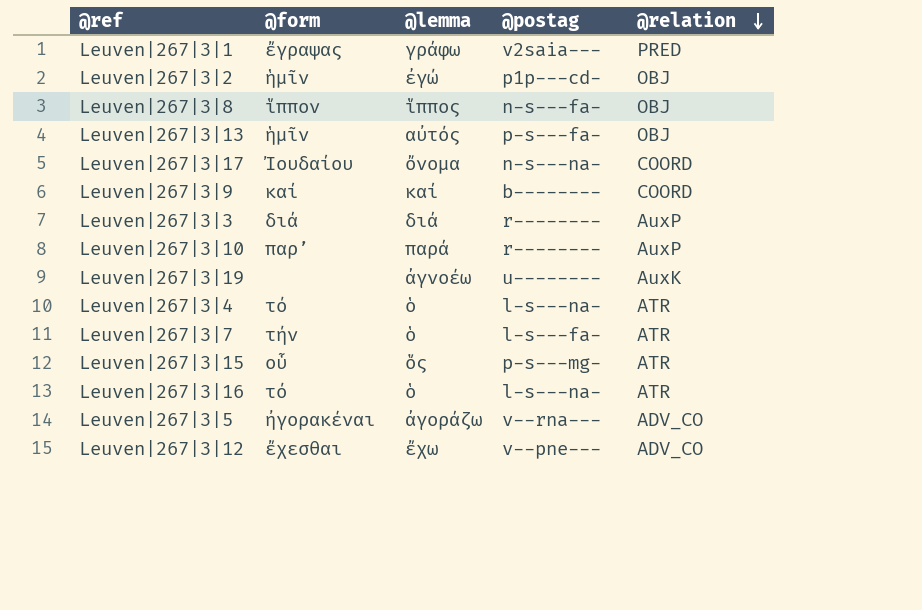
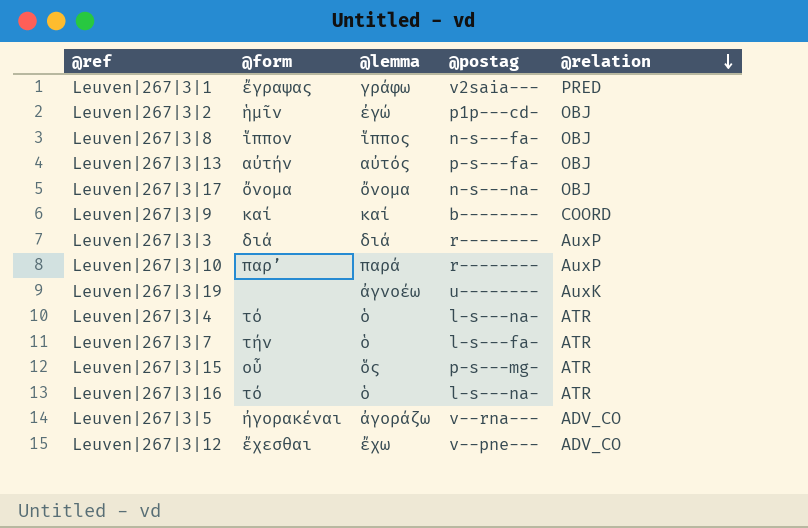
Leuven|267|3|13 | @form: ἡμῖν -> αὐτήν
Leuven|267|3|17 | @form: Ἰουδαίου -> ὄνομα
Leuven|267|3|17 | @relation: COORD -> OBJ

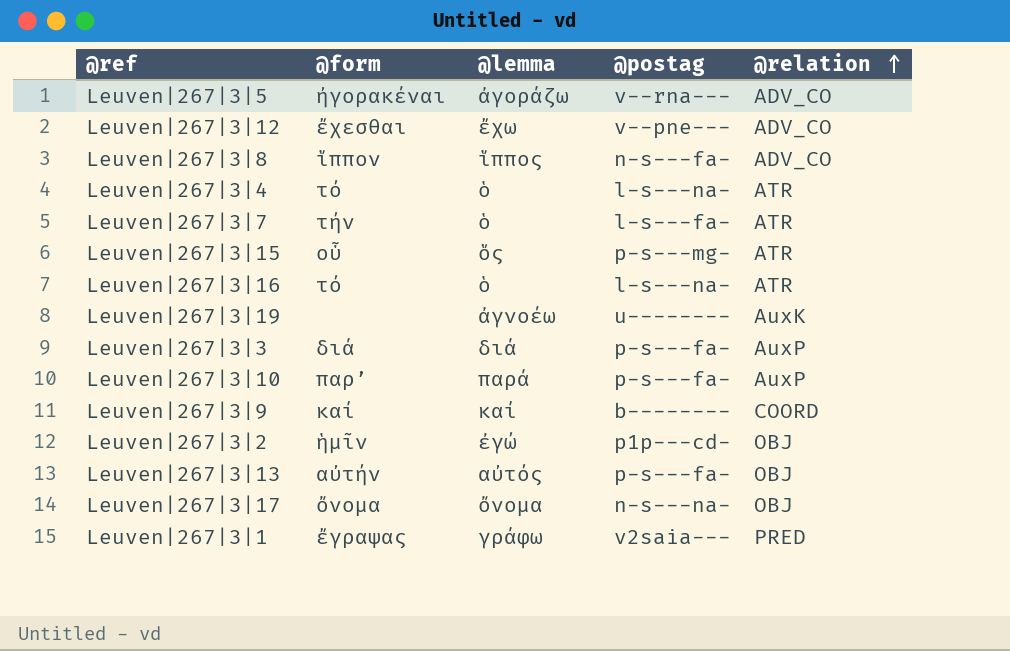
row order: @relation descending -> @relation ascending
Leuven|267|3|8 | @relation: OBJ -> ADV_CO
Leuven|267|3|3 | @postag: r-------- -> p-s---fa-
Leuven|267|3|10 | @postag: r-------- -> p-s---fa-

